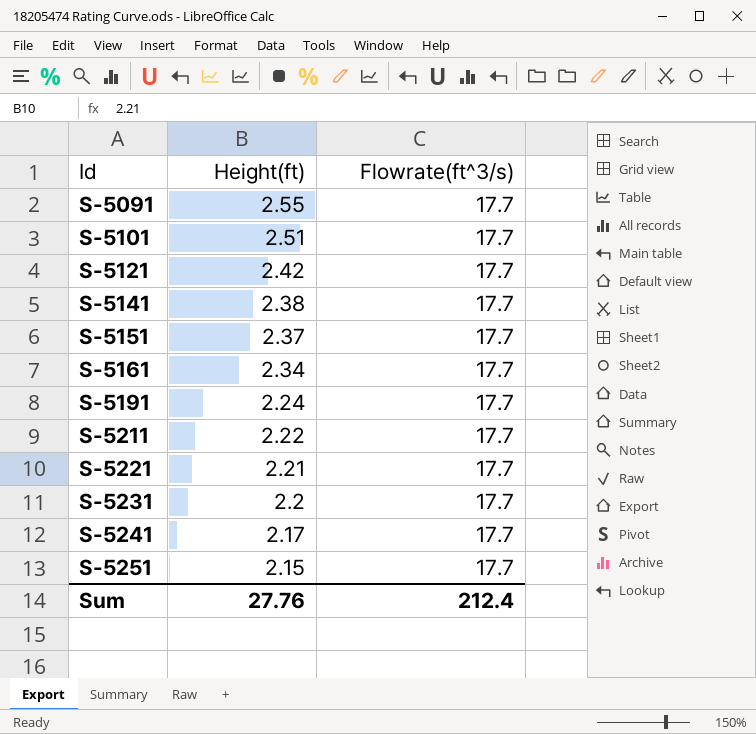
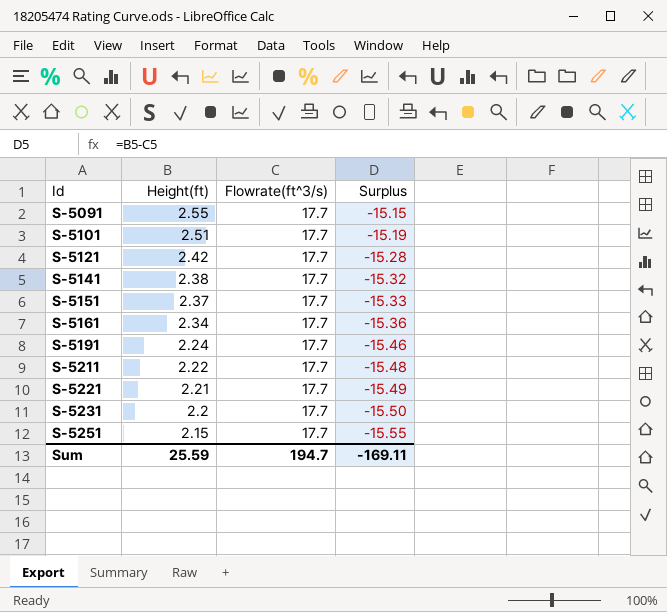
column Surplus | formula: none -> [Height(ft)] - [Flowrate(ft^3/s)]
row S-5241: 2.17 | 17.7 -> none
Sum | Height(ft): 27.76 -> 25.59
Sum | Flowrate(ft^3/s): 212.4 -> 194.7

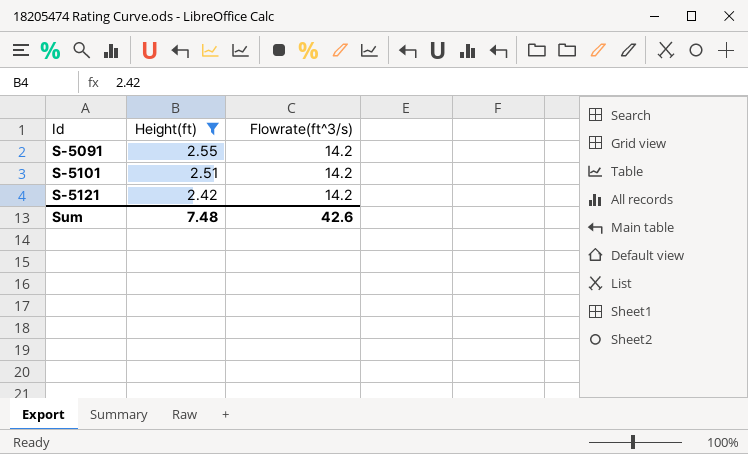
filter: none -> Height(ft) >= 2.42
column Surplus | formula: [Height(ft)] - [Flowrate(ft^3/s)] -> none
S-5091 | Flowrate(ft^3/s): 17.7 -> 14.2
S-5101 | Flowrate(ft^3/s): 17.7 -> 14.2
S-5121 | Flowrate(ft^3/s): 17.7 -> 14.2
Sum | Height(ft): 25.59 -> 7.48
Sum | Flowrate(ft^3/s): 194.7 -> 42.6

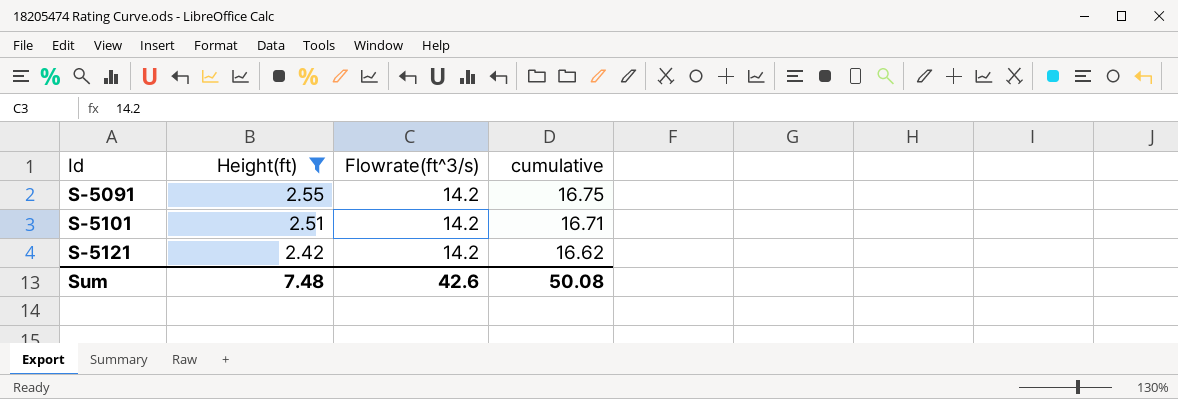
column cumulative | formula: none -> [Height(ft)] + [Flowrate(ft^3/s)]

